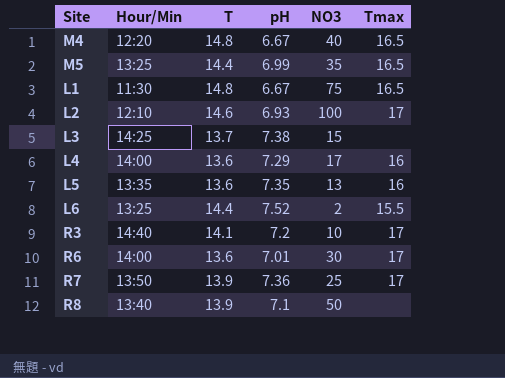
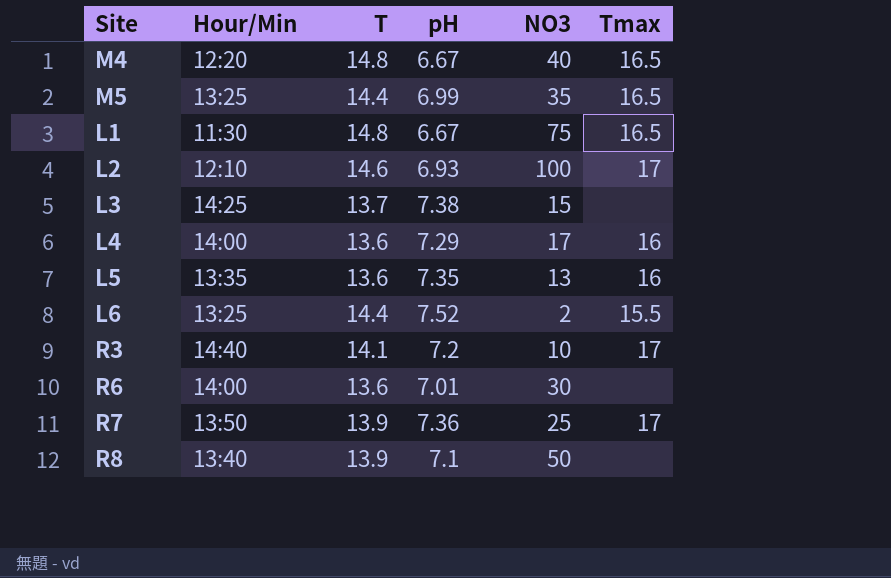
R6 | Tmax: 17 -> none

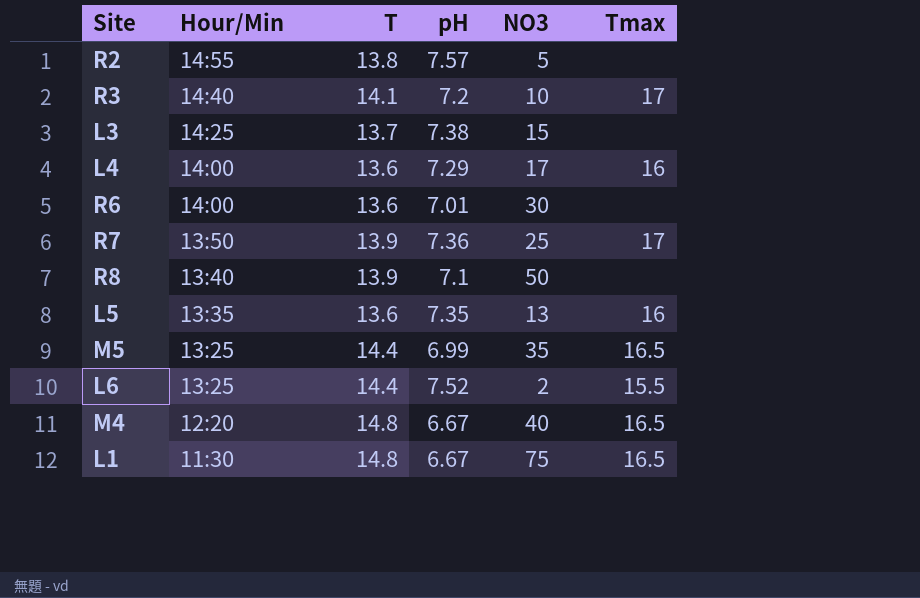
row order: none -> Hour/Min descending
row L2: 12:10 | 14.6 | 6.93 | 100 | 17 -> none
row R2: none -> 14:55 | 13.8 | 7.57 | 5 | none

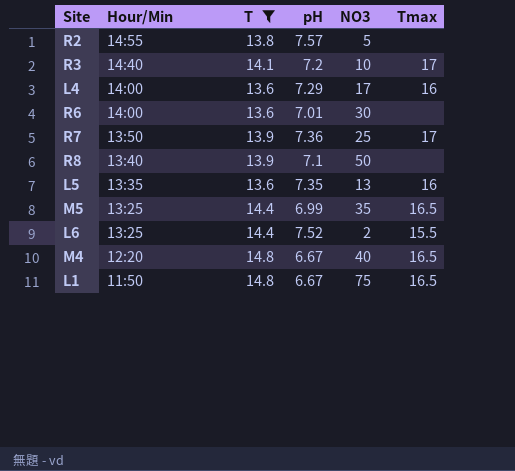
filter: none -> T != 13.7
L1 | Hour/Min: 11:30 -> 11:50

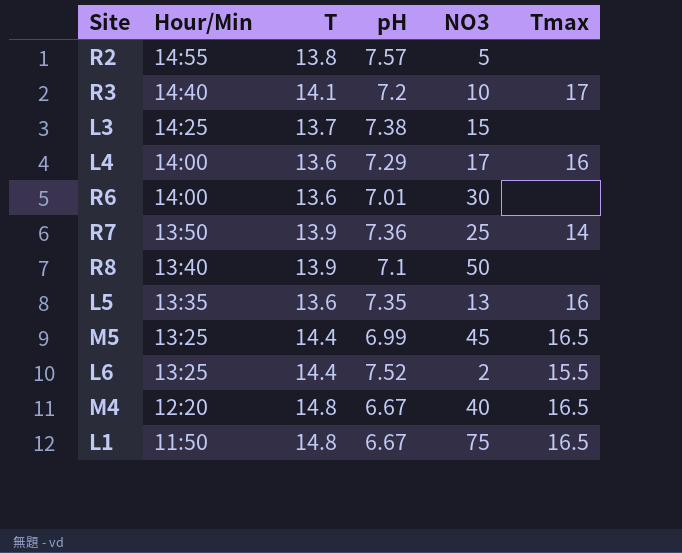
filter: T != 13.7 -> none
R7 | Tmax: 17 -> 14
M5 | NO3: 35 -> 45

